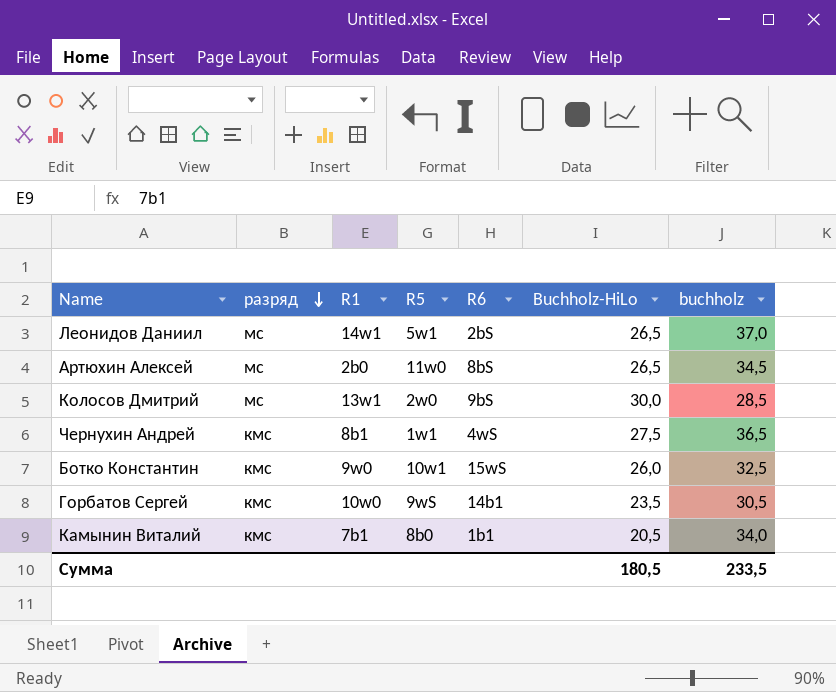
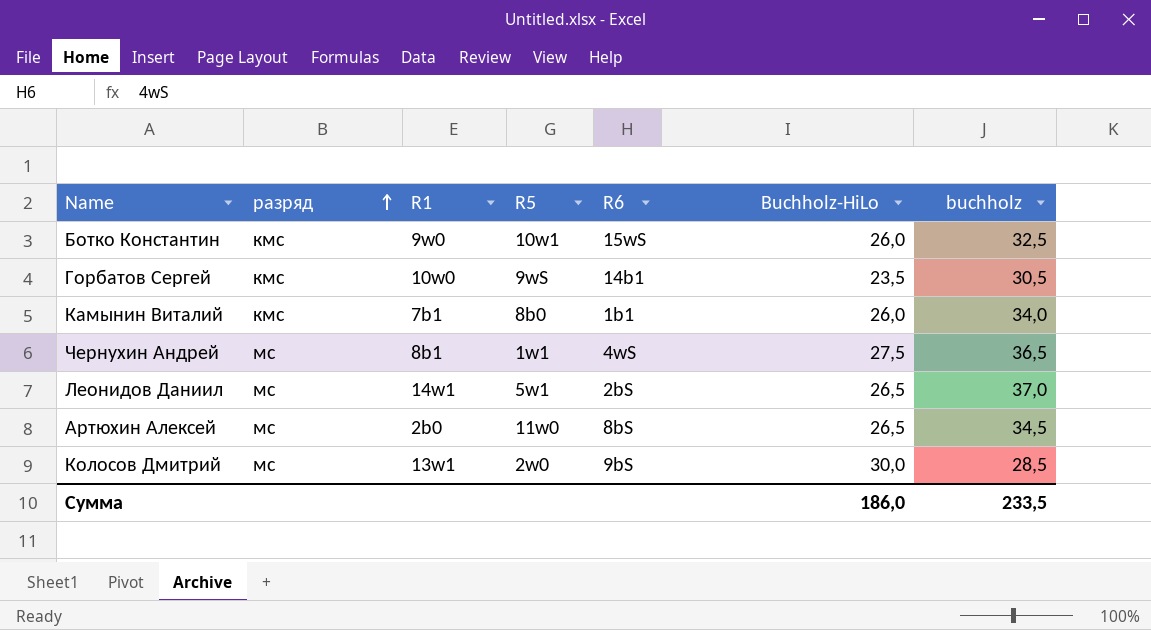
row order: разряд descending -> разряд ascending
Камынин Виталий | Buchholz-HiLo: 20,5 -> 26,0
Чернухин Андрей | разряд: кмс -> мс
Сумма | Buchholz-HiLo: 180,5 -> 186,0

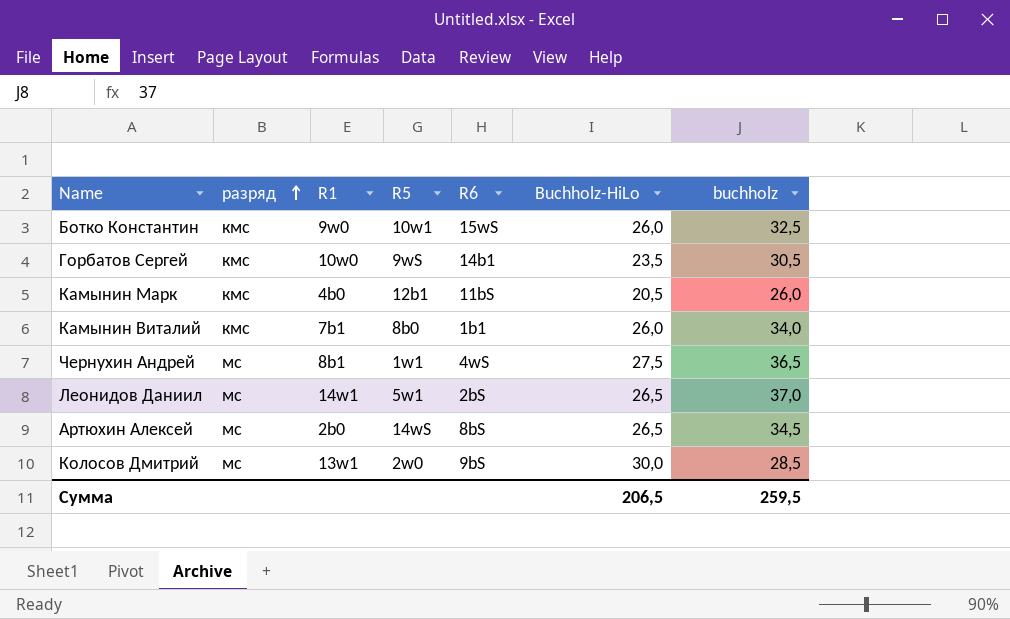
row Камынин Марк: none -> кмс | 4b0 | 12b1 | 11bЅ | 20,5 | 26,0
Артюхин Алексей | R5: 11w0 -> 14wЅ
Сумма | Buchholz-HiLo: 186,0 -> 206,5
Сумма | buchholz: 233,5 -> 259,5

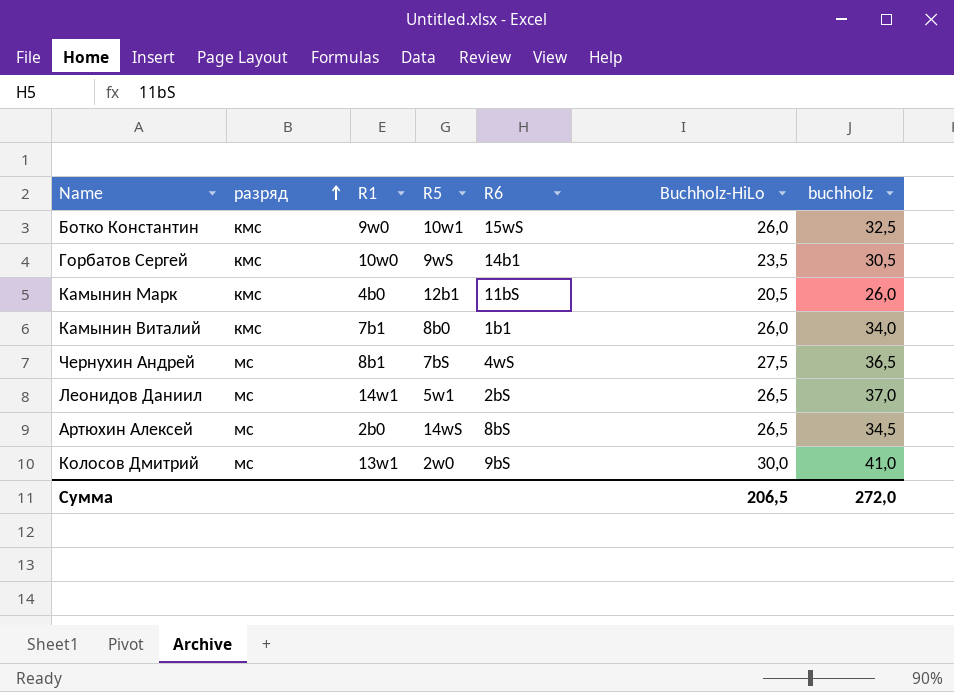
Чернухин Андрей | R5: 1w1 -> 7bЅ
Колосов Дмитрий | buchholz: 28,5 -> 41,0
Сумма | buchholz: 259,5 -> 272,0

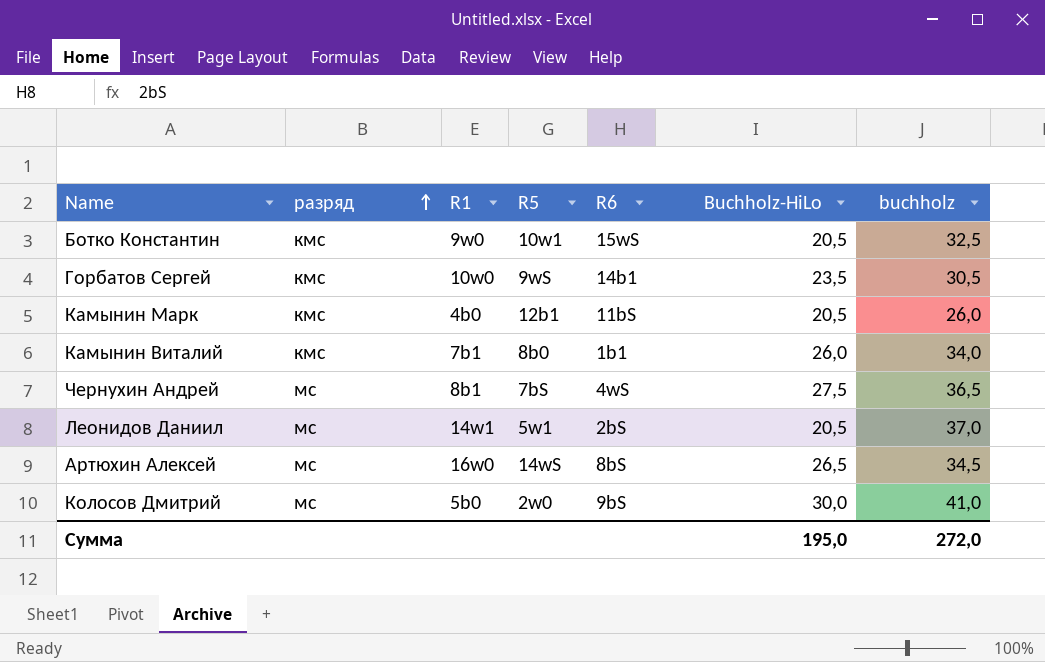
Ботко Константин | Buchholz-HiLo: 26,0 -> 20,5
Леонидов Даниил | Buchholz-HiLo: 26,5 -> 20,5
Артюхин Алексей | R1: 2b0 -> 16w0
Колосов Дмитрий | R1: 13w1 -> 5b0
Сумма | Buchholz-HiLo: 206,5 -> 195,0

